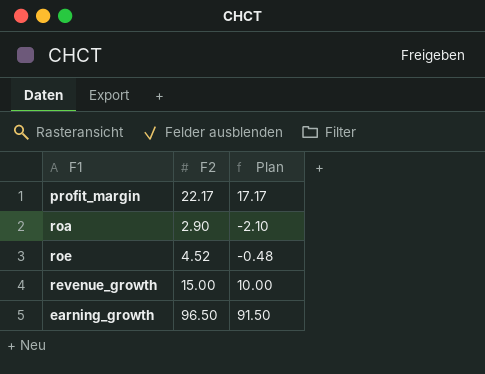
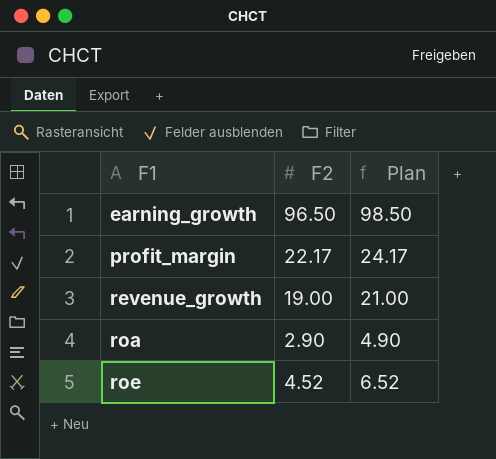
row order: none -> F1 ascending
column Plan | formula: [F2] - 5 -> [F2] + 2
revenue_growth | F2: 15.00 -> 19.00

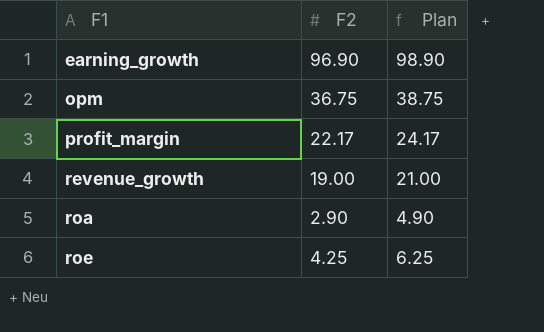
earning_growth | F2: 96.50 -> 96.90
earning_growth | Plan: 98.50 -> 98.90
row opm: none -> 36.75 | 38.75
roe | F2: 4.52 -> 4.25
roe | Plan: 6.52 -> 6.25

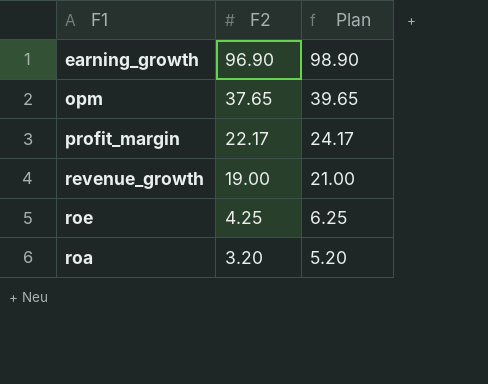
row order: F1 ascending -> F2 descending
opm | F2: 36.75 -> 37.65
opm | Plan: 38.75 -> 39.65
roa | F2: 2.90 -> 3.20
roa | Plan: 4.90 -> 5.20

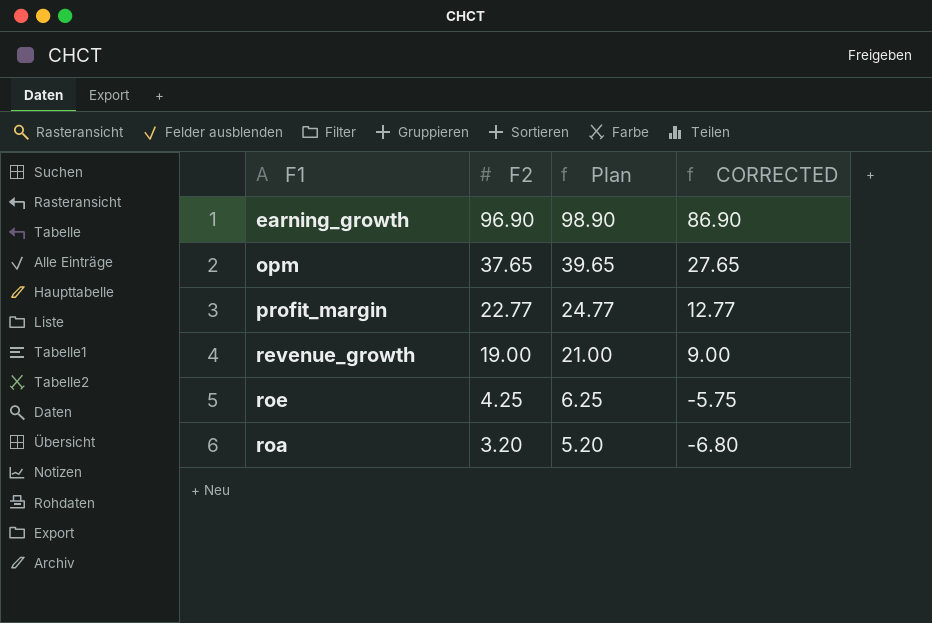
column CORRECTED | formula: none -> [F2] - 10
profit_margin | F2: 22.17 -> 22.77
profit_margin | Plan: 24.17 -> 24.77

